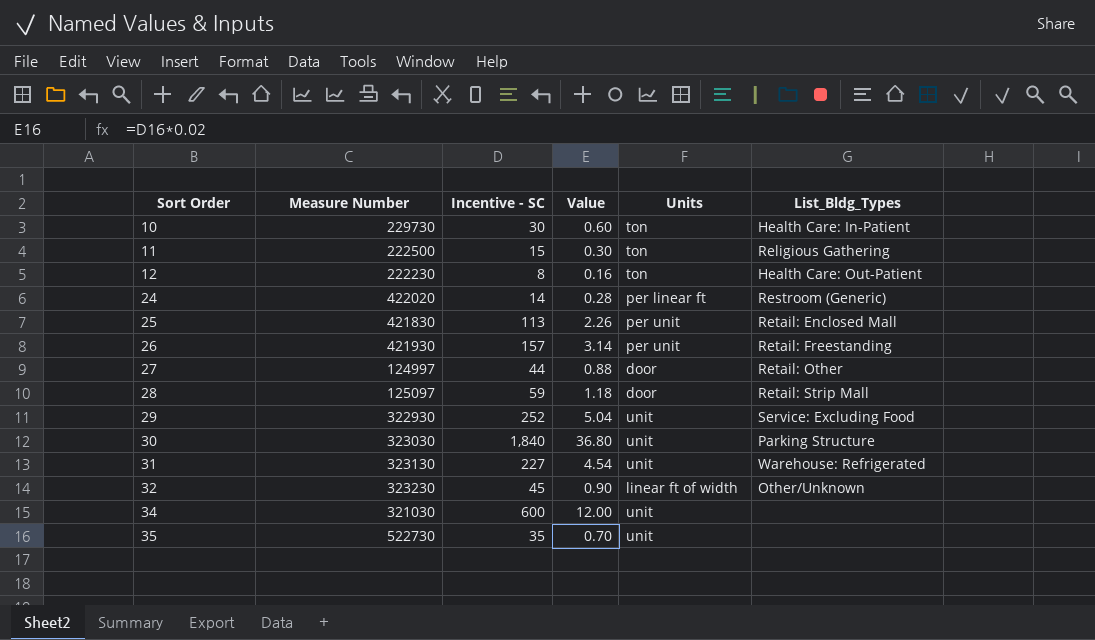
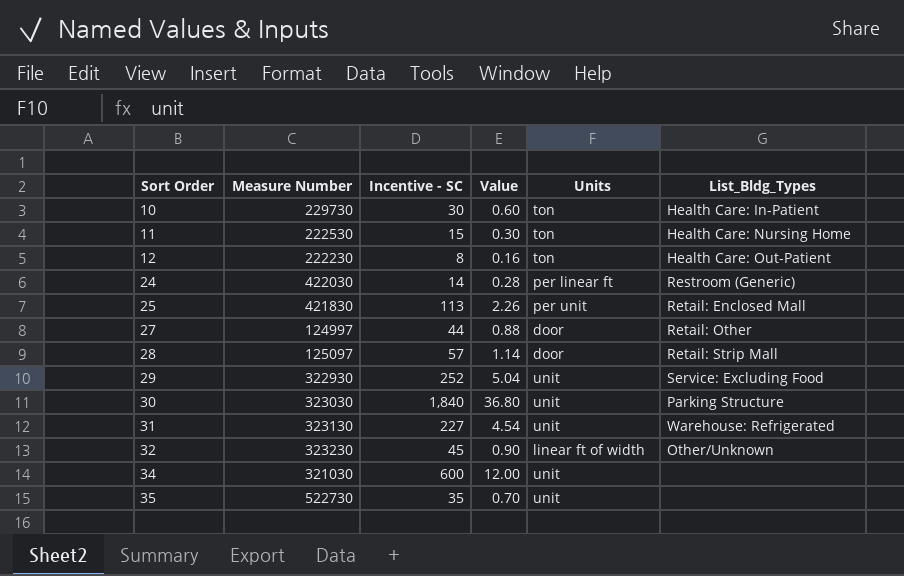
row 26: 421930 | 157 | 3.14 | per unit | Retail: Freestanding -> none
11 | Measure Number: 222500 -> 222530
11 | List_Bldg_Types: Religious Gathering -> Health Care: Nursing Home
24 | Measure Number: 422020 -> 422030
28 | Incentive - SC: 59 -> 57
28 | Value: 1.18 -> 1.14

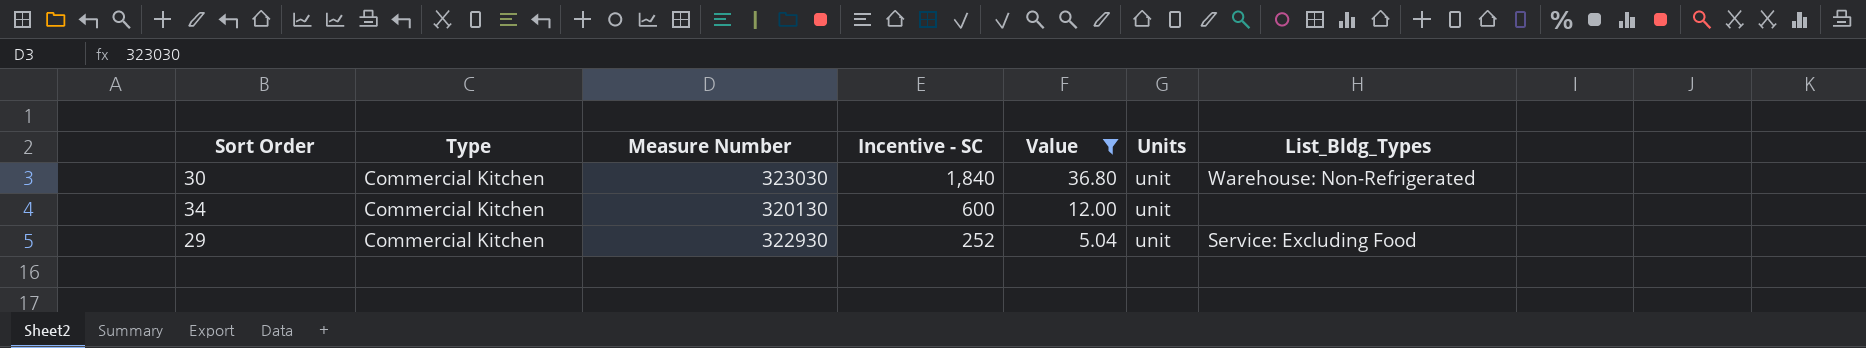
filter: none -> Value >= 5.04
row order: Sort Order ascending -> Incentive - SC descending
column Type | position: none -> 2
30 | List_Bldg_Types: Parking Structure -> Warehouse: Non-Refrigerated
34 | Measure Number: 321030 -> 320130

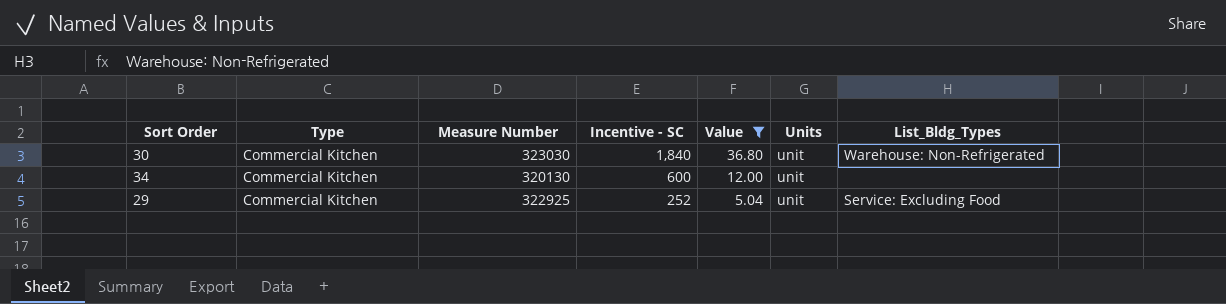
29 | Measure Number: 322930 -> 322925

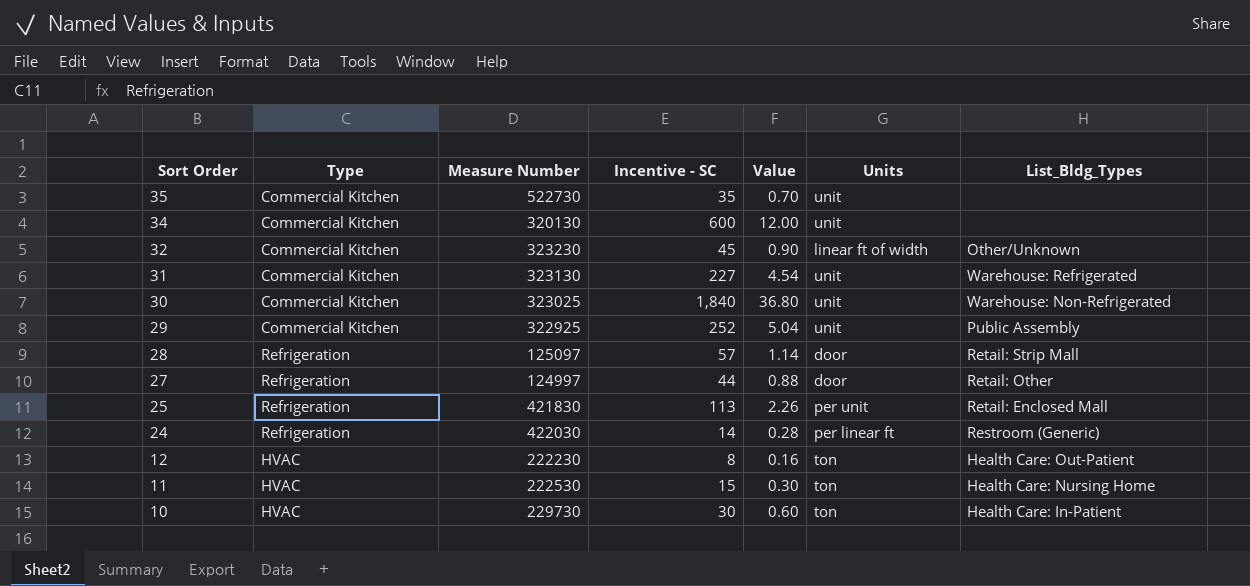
filter: Value >= 5.04 -> none
row order: Incentive - SC descending -> Sort Order descending
30 | Measure Number: 323030 -> 323025
29 | List_Bldg_Types: Service: Excluding Food -> Public Assembly

